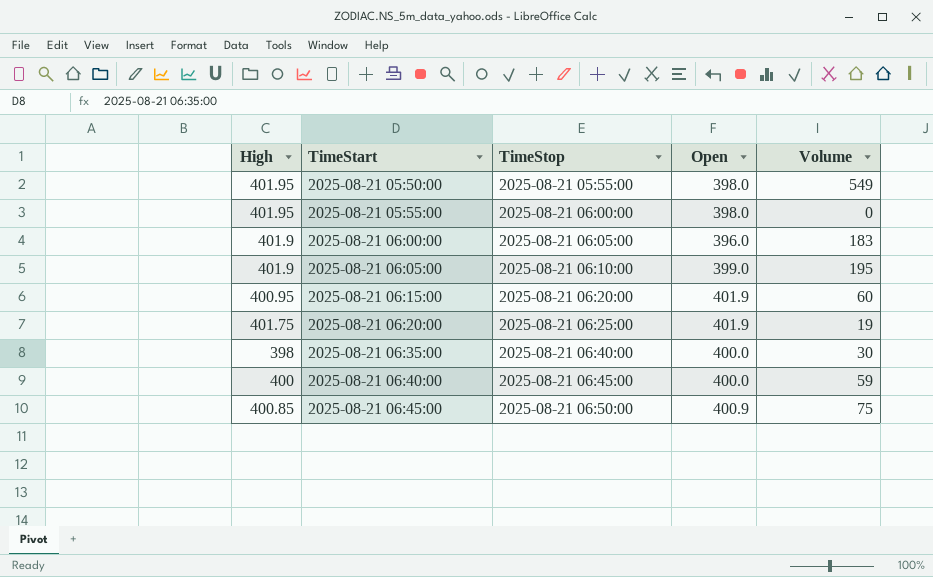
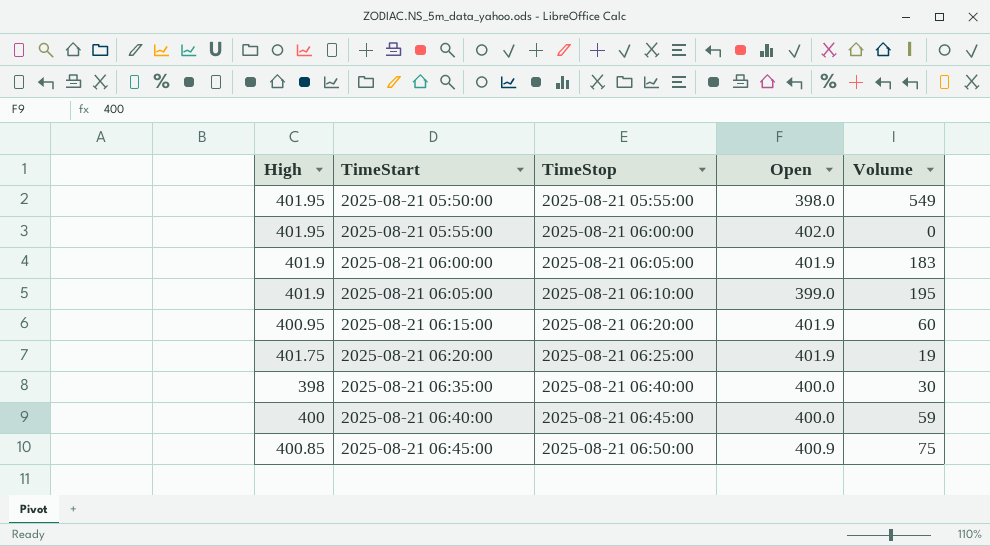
2025-08-21 05:55:00 | Open: 398.0 -> 402.0
2025-08-21 06:00:00 | Open: 396.0 -> 401.9

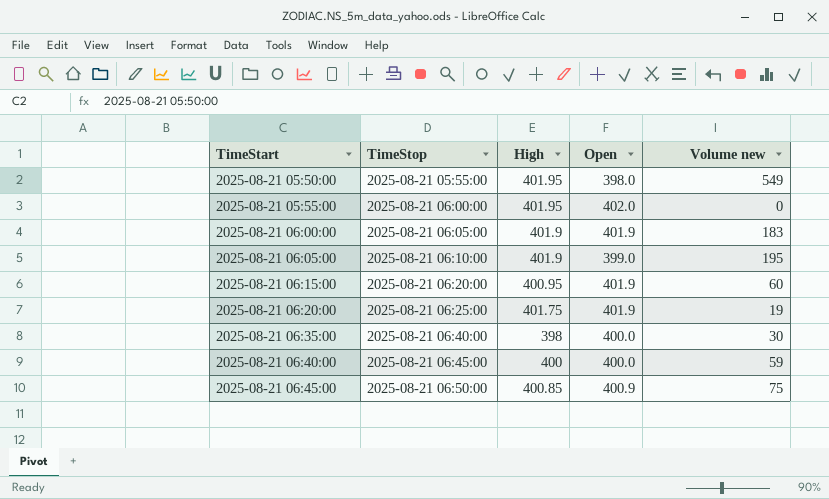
column High | position: 1 -> 3
column name: Volume -> Volume new

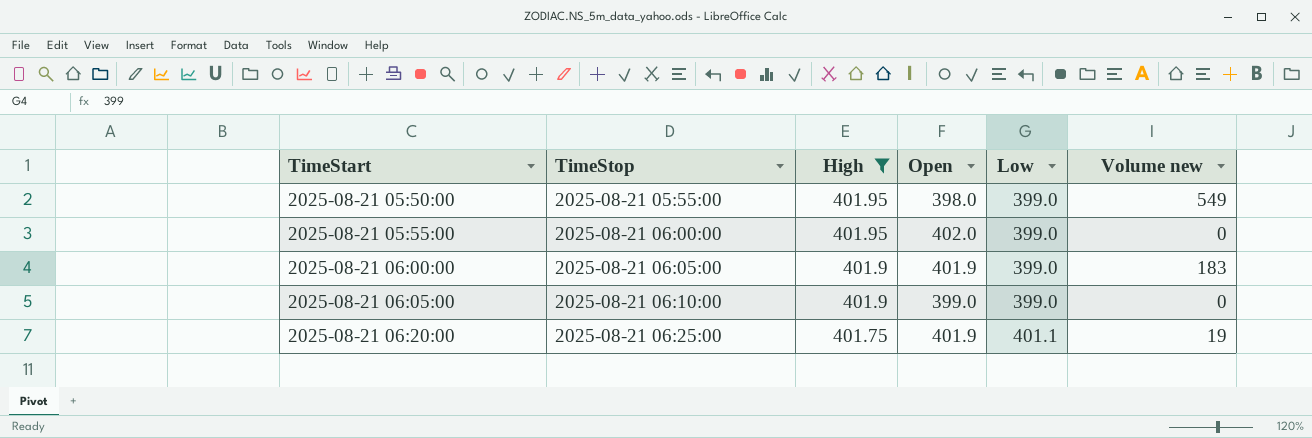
filter: none -> High >= 401.75
column Low | position: none -> 5
2025-08-21 06:05:00 | Volume new: 195 -> 0

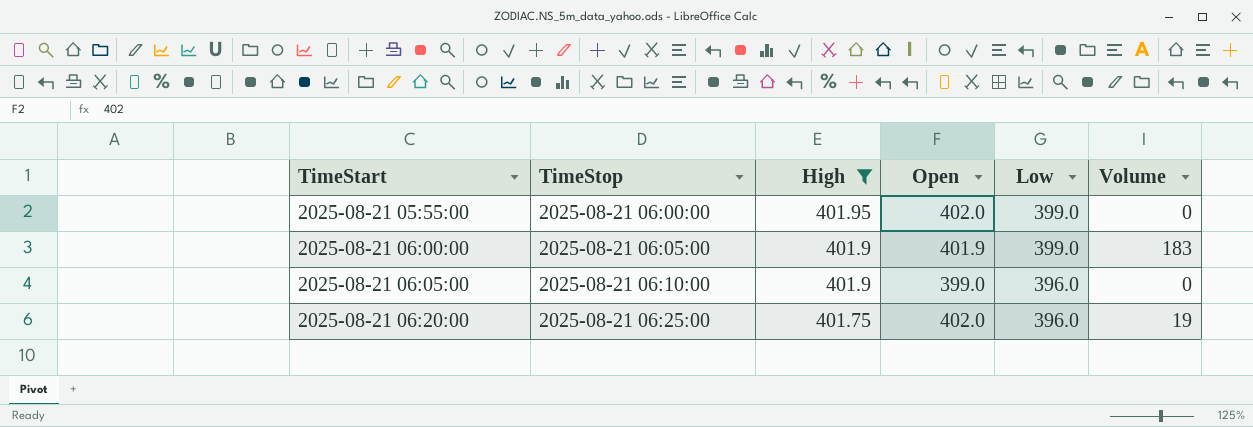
column name: Volume new -> Volume
row 2025-08-21 05:50:00: 2025-08-21 05:55:00 | 401.95 | 398.0 | 399.0 | 549 -> none
2025-08-21 06:05:00 | Low: 399.0 -> 396.0
2025-08-21 06:20:00 | Open: 401.9 -> 402.0
2025-08-21 06:20:00 | Low: 401.1 -> 396.0

